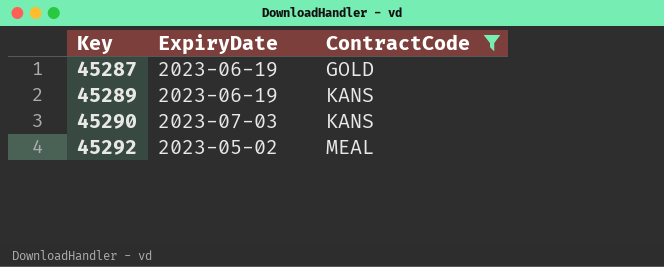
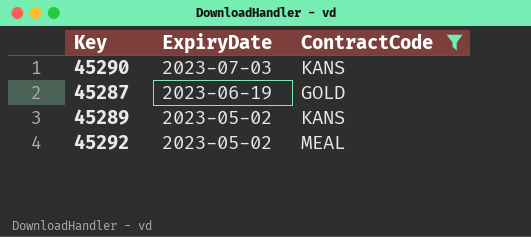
row order: Key ascending -> ExpiryDate descending
45289 | ExpiryDate: 2023-06-19 -> 2023-05-02

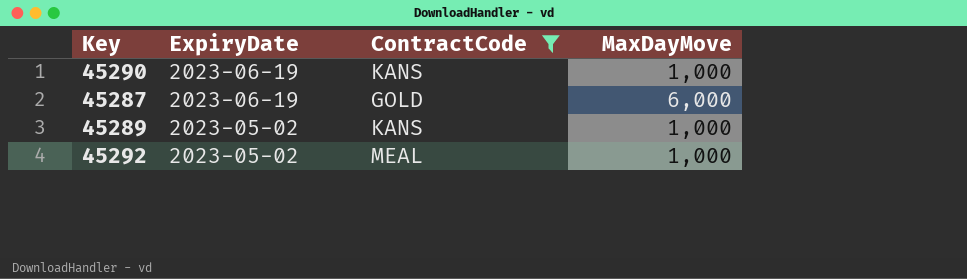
column MaxDayMove | position: none -> 4
45290 | ExpiryDate: 2023-07-03 -> 2023-06-19

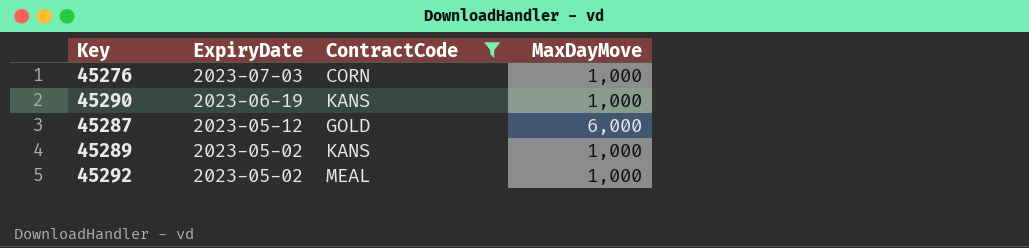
row 45276: none -> 2023-07-03 | CORN | 1,000
45287 | ExpiryDate: 2023-06-19 -> 2023-05-12

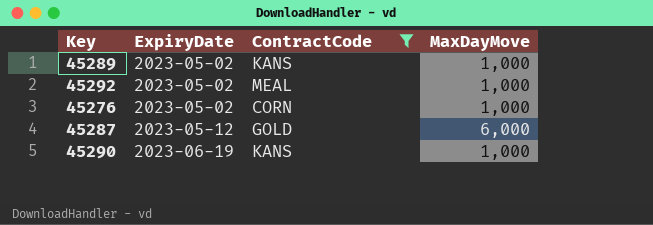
row order: ExpiryDate descending -> ExpiryDate ascending
45276 | ExpiryDate: 2023-07-03 -> 2023-05-02

